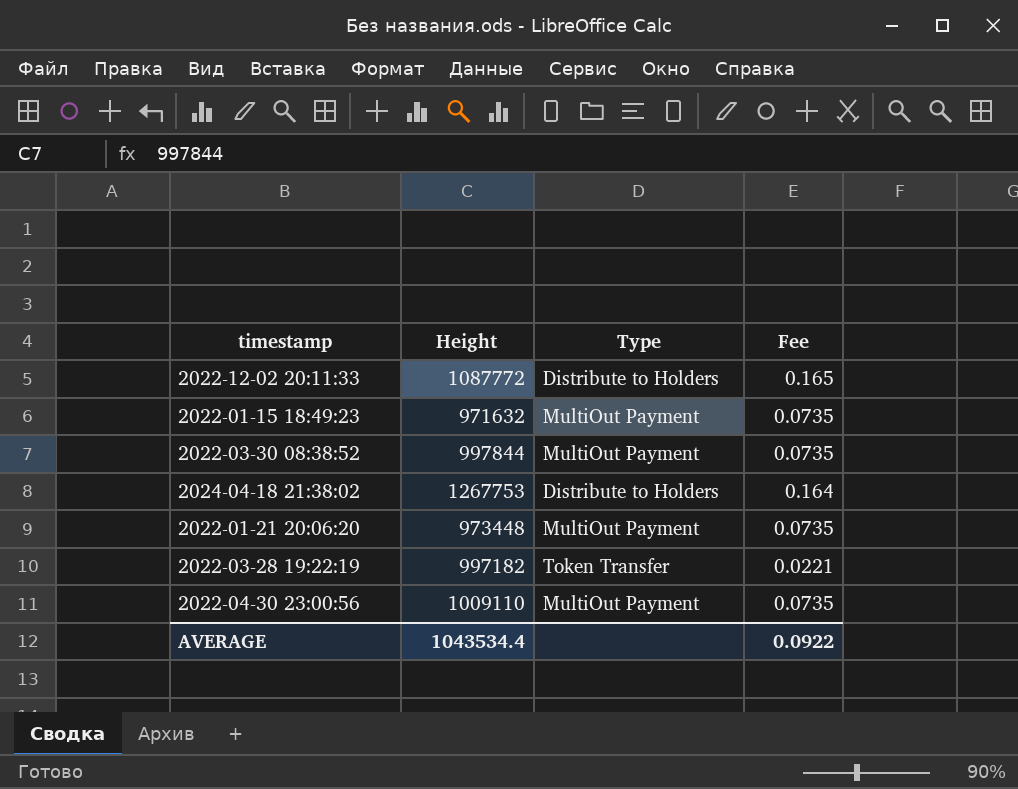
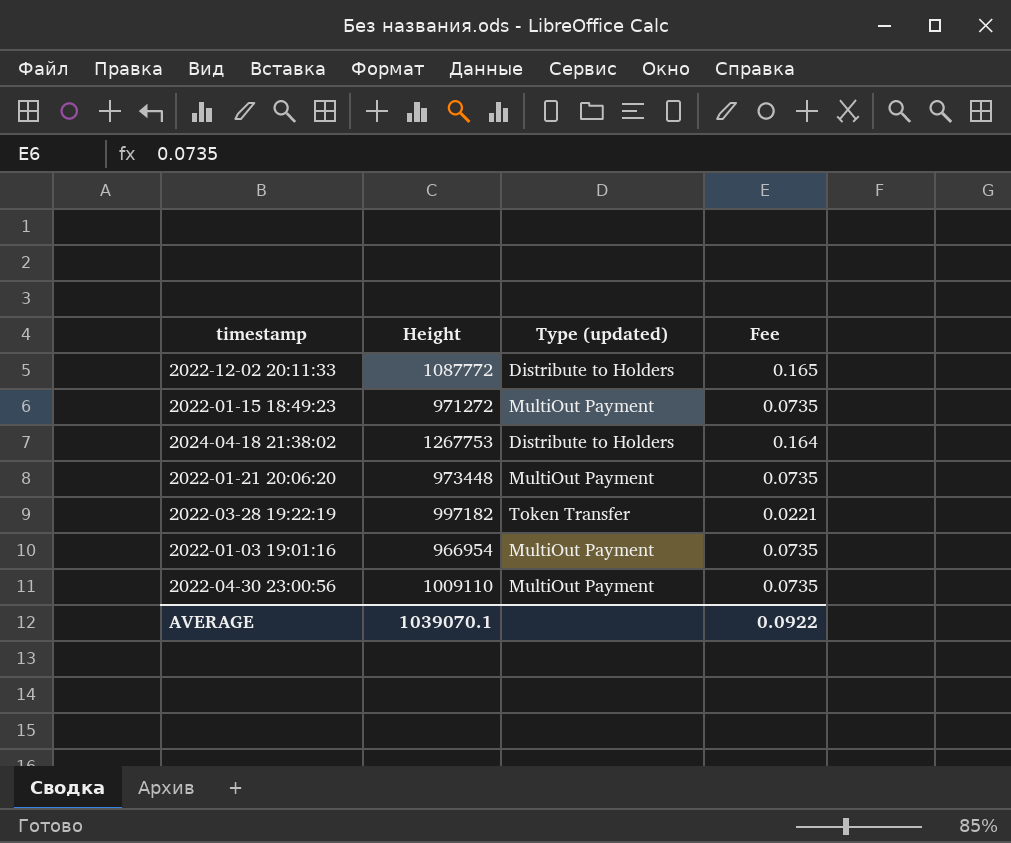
column name: Type -> Type (updated)
row 2022-03-30 08:38:52: 997844 | MultiOut Payment | 0.0735 -> none
2022-01-15 18:49:23 | Height: 971632 -> 971272
row 2022-01-03 19:01:16: none -> 966954 | MultiOut Payment | 0.0735
AVERAGE | Height: 1043534.4 -> 1039070.1

